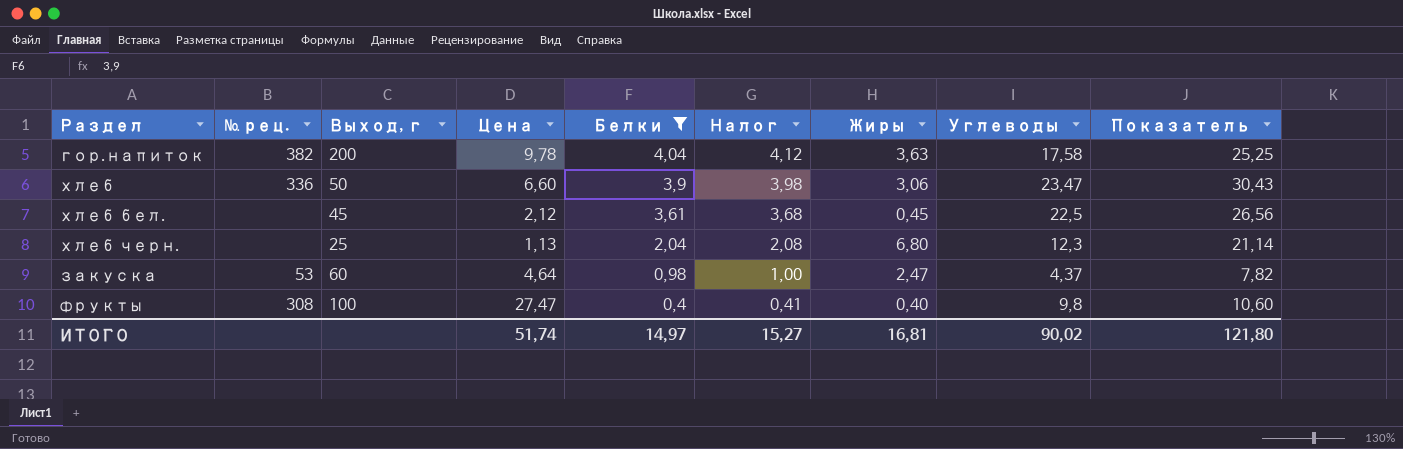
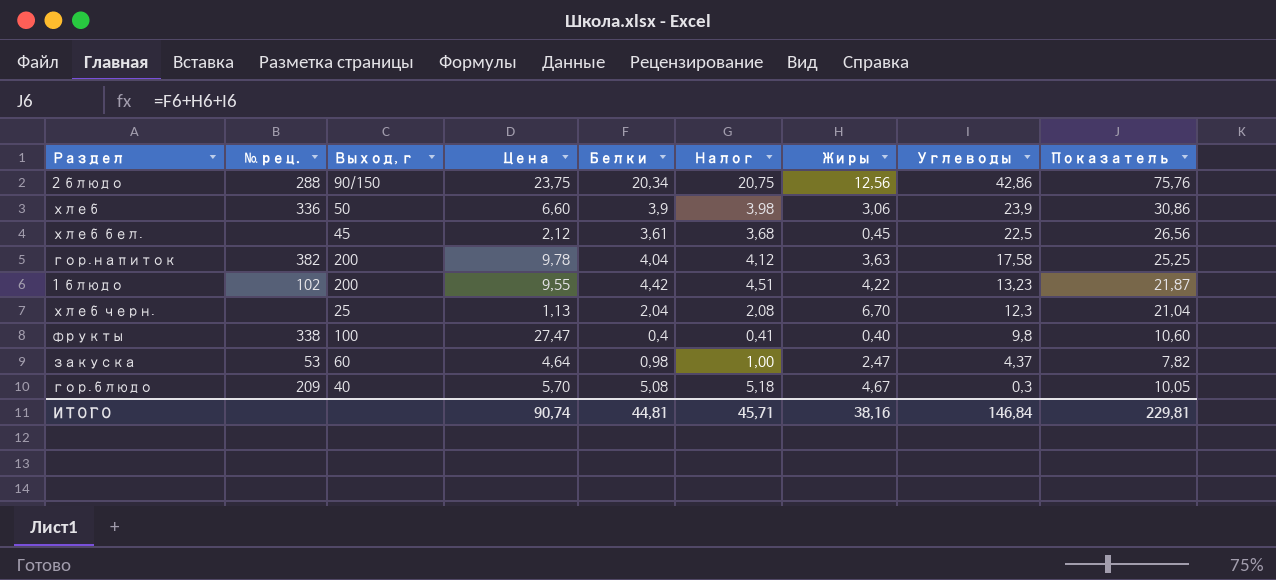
filter: Белки <= 4,04 -> none
row order: Белки descending -> Углеводы descending
хлеб | Углеводы: 23,47 -> 23,9
хлеб | Показатель: 30,43 -> 30,86
хлеб черн. | Жиры: 6,80 -> 6,70
хлеб черн. | Показатель: 21,14 -> 21,04
фрукты | № рец.: 308 -> 338
ИТОГО | Цена: 51,74 -> 90,74
ИТОГО | Белки: 14,97 -> 44,81
ИТОГО | Налог: 15,27 -> 45,71
ИТОГО | Жиры: 16,81 -> 38,16
ИТОГО | Углеводы: 90,02 -> 146,84
ИТОГО | Показатель: 121,80 -> 229,81

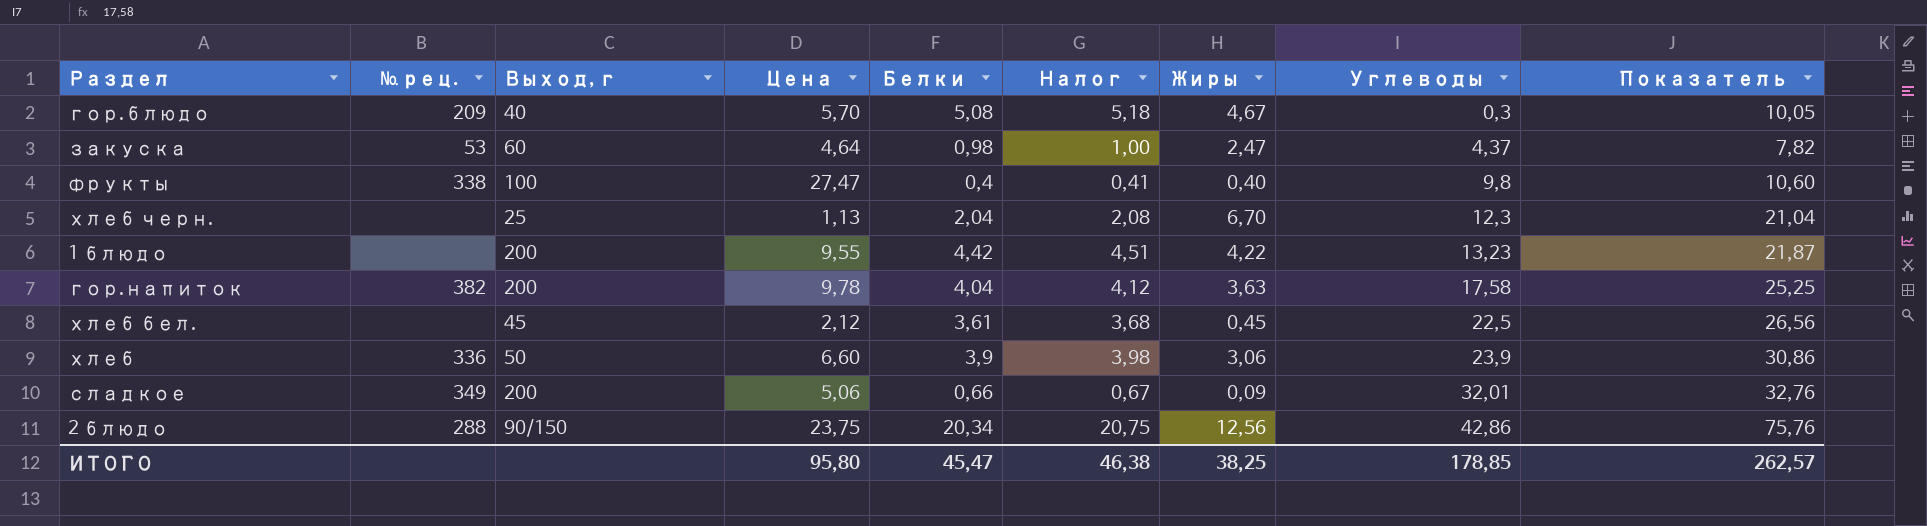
row order: Углеводы descending -> Углеводы ascending
1 блюдо | № рец.: 102 -> none
row сладкое: none -> 349 | 200 | 5,06 | 0,66 | 0,67 | 0,09 | 32,01 | 32,76
ИТОГО | Цена: 90,74 -> 95,80
ИТОГО | Белки: 44,81 -> 45,47
ИТОГО | Налог: 45,71 -> 46,38
ИТОГО | Жиры: 38,16 -> 38,25
ИТОГО | Углеводы: 146,84 -> 178,85
ИТОГО | Показатель: 229,81 -> 262,57

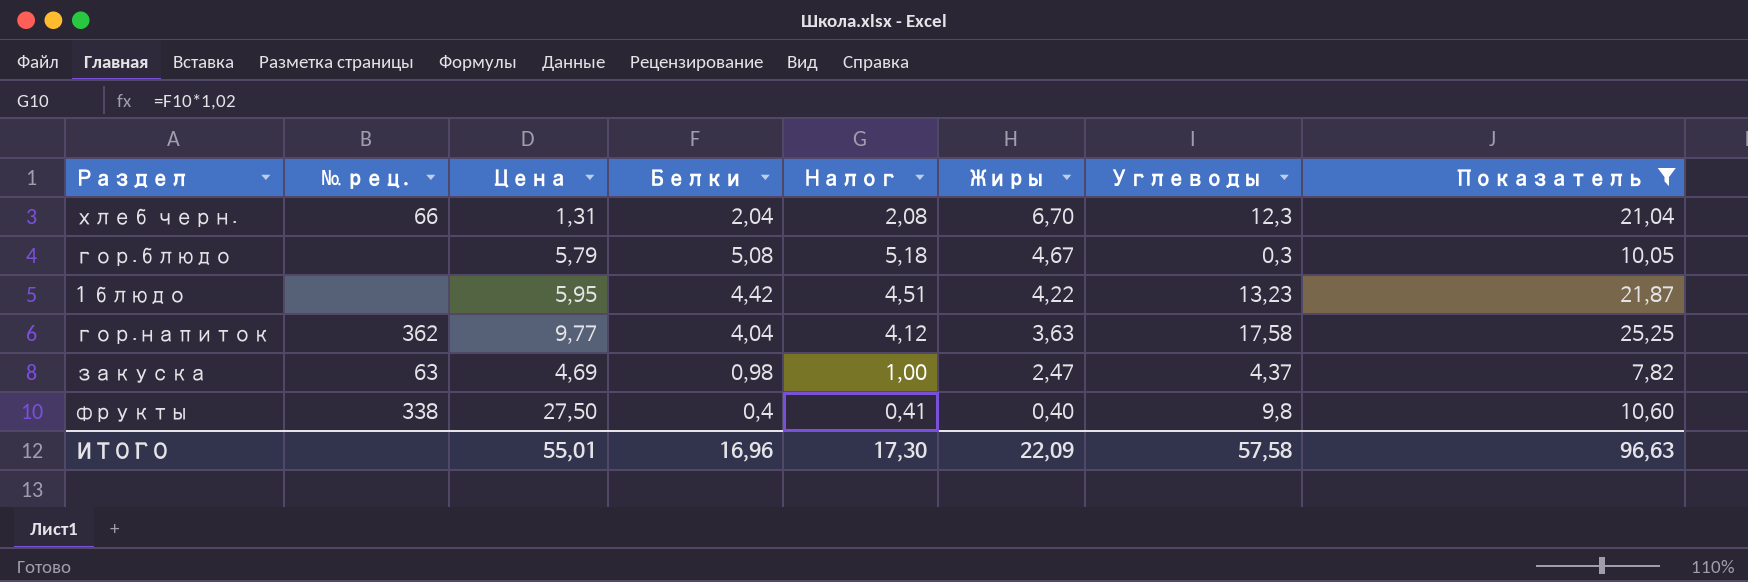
filter: none -> Показатель <= 25,25
row order: Углеводы ascending -> Жиры descending
column Выход, г | position: 3 -> none
хлеб черн. | № рец.: none -> 66
хлеб черн. | Цена: 1,13 -> 1,31
гор.блюдо | № рец.: 209 -> none
гор.блюдо | Цена: 5,70 -> 5,79
1 блюдо | Цена: 9,55 -> 5,95
гор.напиток | № рец.: 382 -> 362
гор.напиток | Цена: 9,78 -> 9,77
закуска | № рец.: 53 -> 63
закуска | Цена: 4,64 -> 4,69
фрукты | Цена: 27,47 -> 27,50
ИТОГО | Цена: 95,80 -> 55,01
ИТОГО | Белки: 45,47 -> 16,96
ИТОГО | Налог: 46,38 -> 17,30
ИТОГО | Жиры: 38,25 -> 22,09
ИТОГО | Углеводы: 178,85 -> 57,58
ИТОГО | Показатель: 262,57 -> 96,63

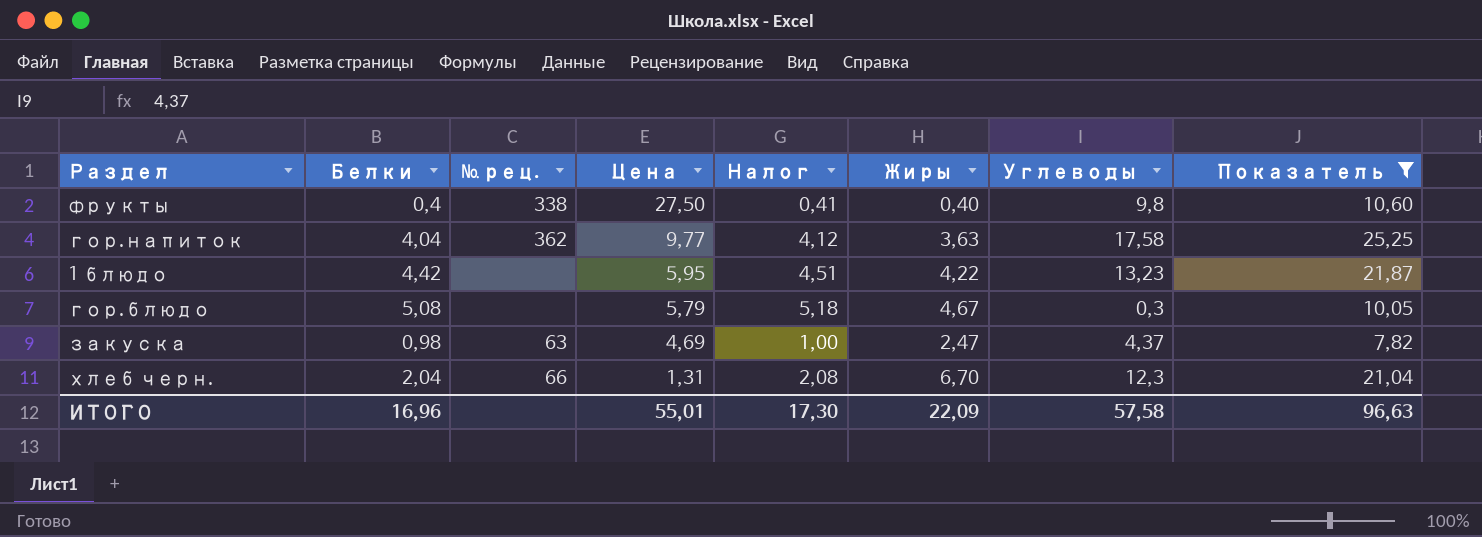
row order: Жиры descending -> Цена descending
column Белки | position: 4 -> 2

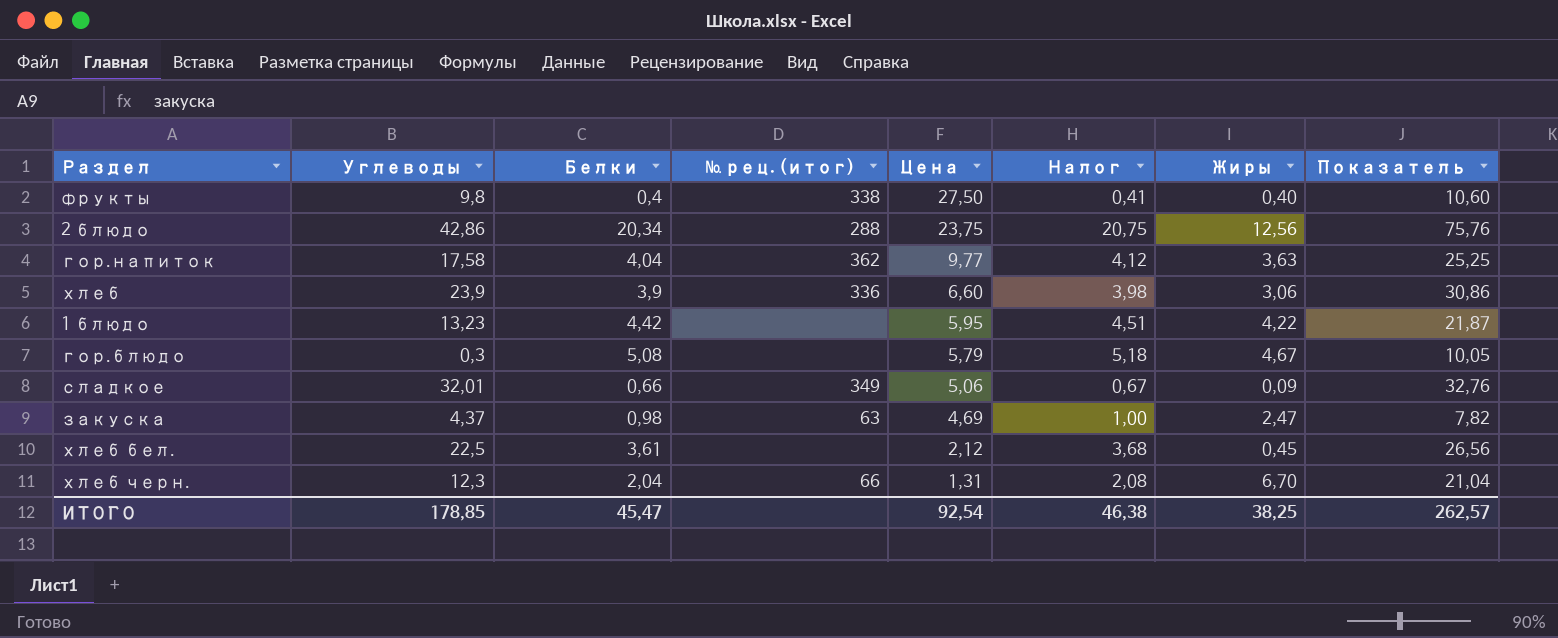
filter: Показатель <= 25,25 -> none
column Углеводы | position: 7 -> 2
column name: № рец. -> № рец. (итог)
ИТОГО | Углеводы: 57,58 -> 178,85
ИТОГО | Белки: 16,96 -> 45,47
ИТОГО | Цена: 55,01 -> 92,54
ИТОГО | Налог: 17,30 -> 46,38
ИТОГО | Жиры: 22,09 -> 38,25
ИТОГО | Показатель: 96,63 -> 262,57

